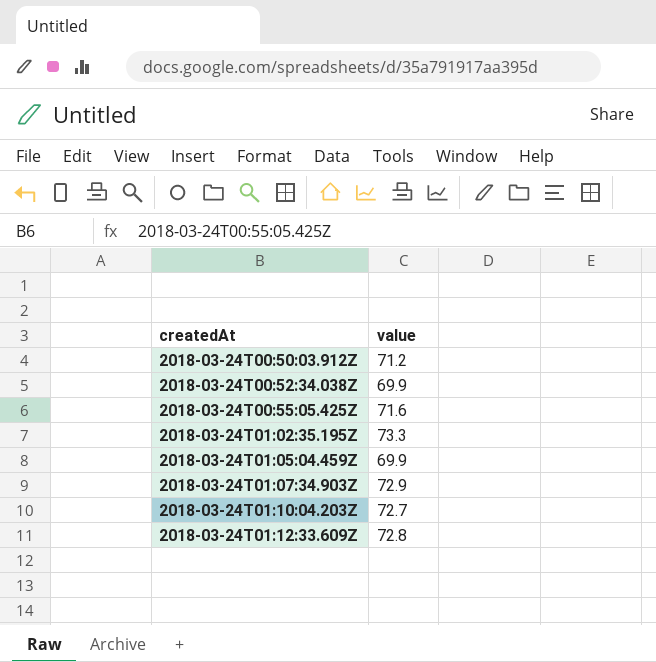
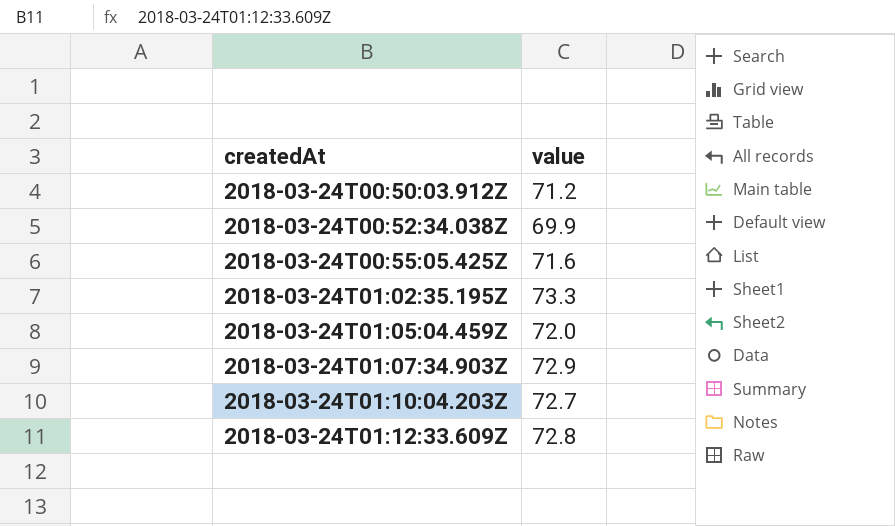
2018-03-24T01:05:04.459Z | value: 69.9 -> 72.0

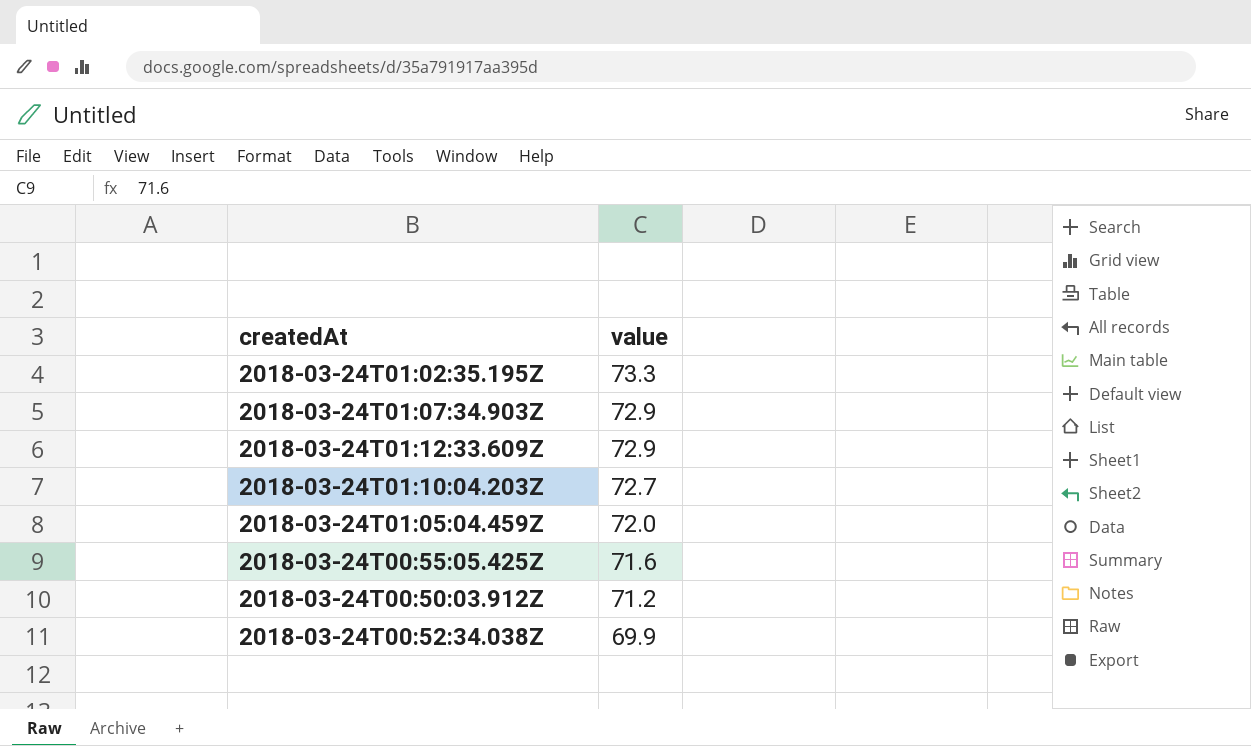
row order: createdAt ascending -> value descending
2018-03-24T01:12:33.609Z | value: 72.8 -> 72.9

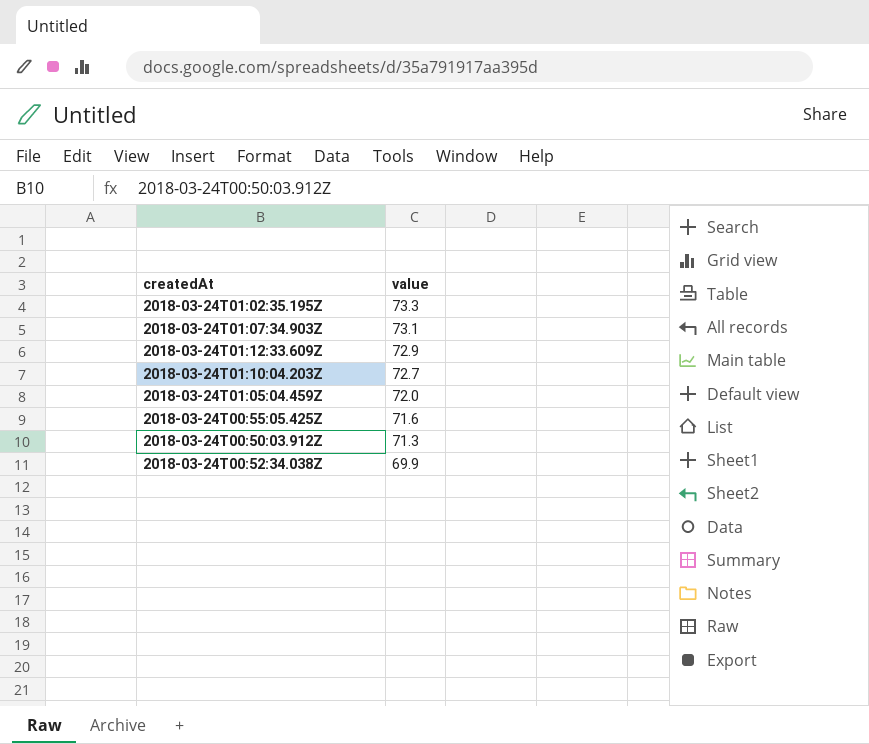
2018-03-24T01:07:34.903Z | value: 72.9 -> 73.1
2018-03-24T00:50:03.912Z | value: 71.2 -> 71.3

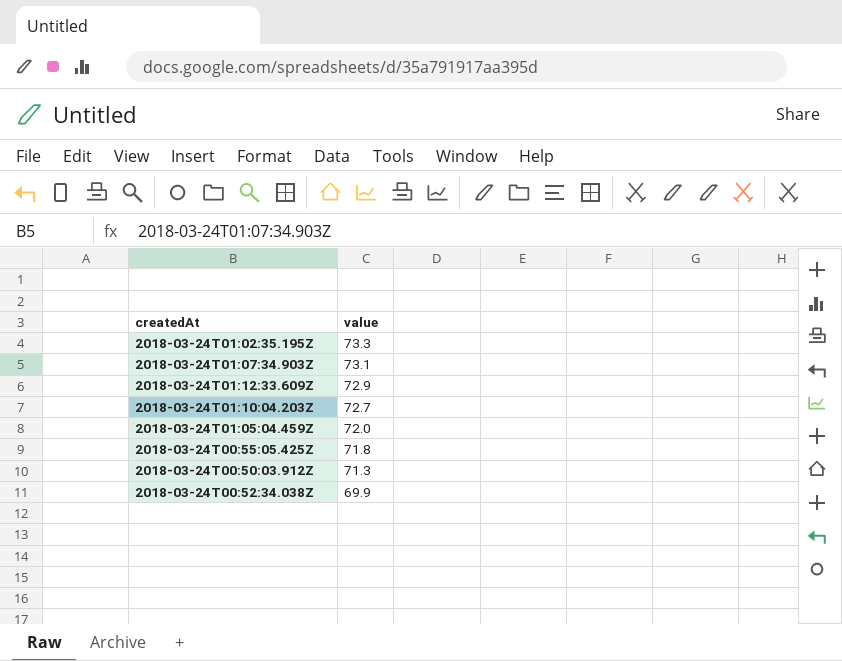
2018-03-24T00:55:05.425Z | value: 71.6 -> 71.8

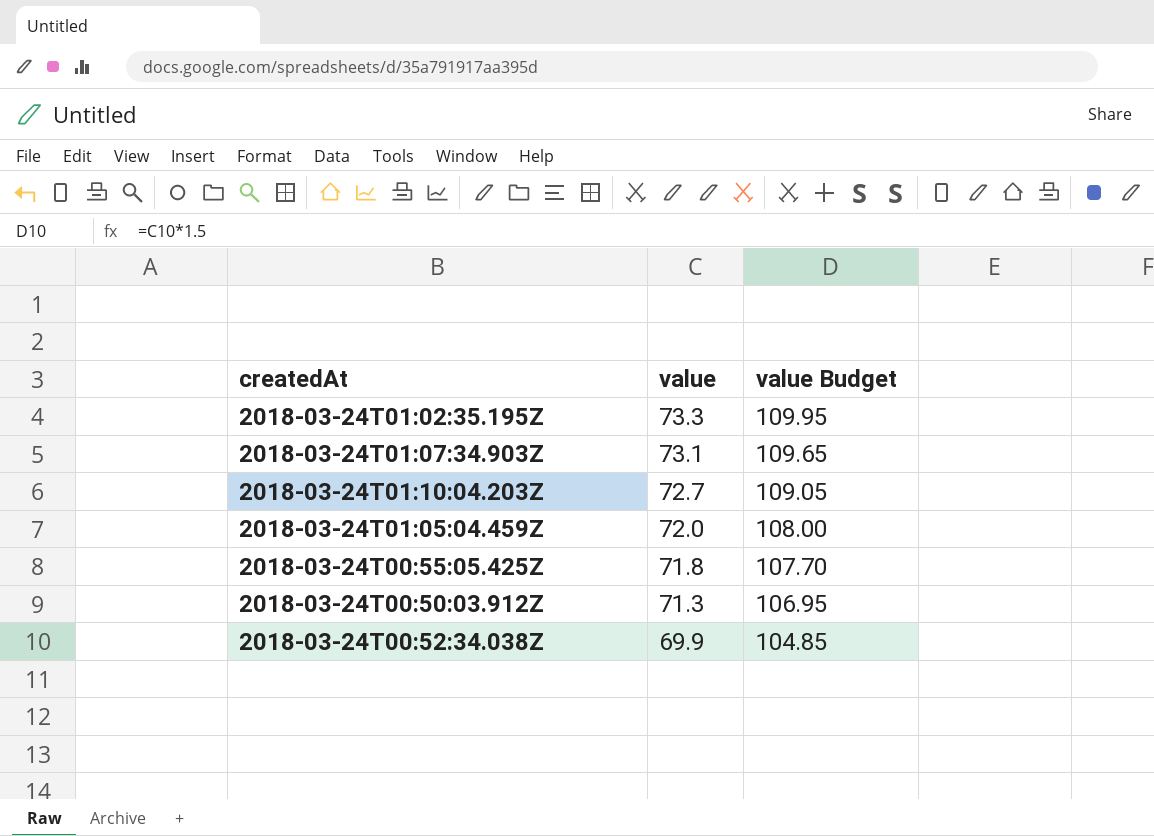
column value Budget | formula: none -> [value] * 1.5
row 2018-03-24T01:12:33.609Z: 72.9 -> none

